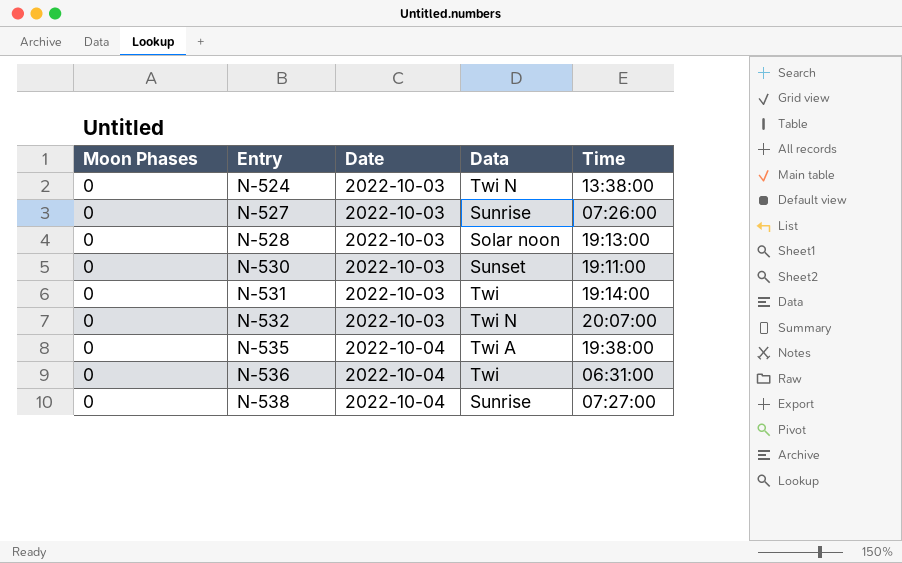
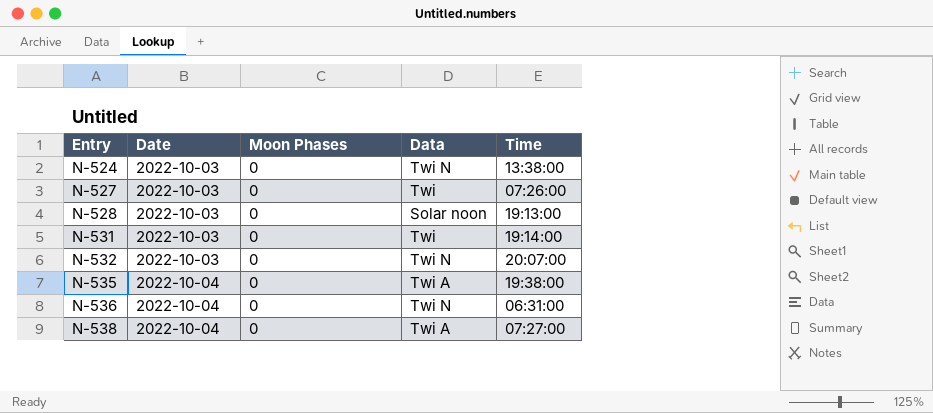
column Moon Phases | position: 1 -> 3
row N-530: 0 | 2022-10-03 | Sunset | 19:11:00 -> none
N-527 | Data: Sunrise -> Twi
N-536 | Data: Twi -> Twi N
N-538 | Data: Sunrise -> Twi A

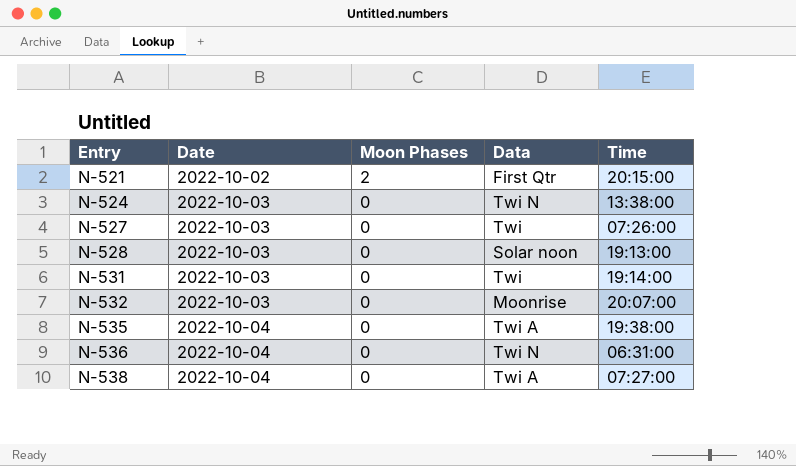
row N-521: none -> 2022-10-02 | 2 | First Qtr | 20:15:00
N-532 | Data: Twi N -> Moonrise

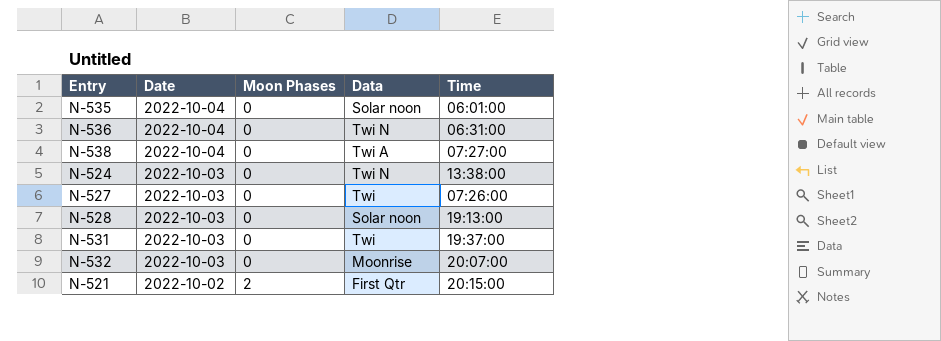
row order: Entry ascending -> Date descending
N-535 | Data: Twi A -> Solar noon
N-535 | Time: 19:38:00 -> 06:01:00
N-531 | Time: 19:14:00 -> 19:37:00

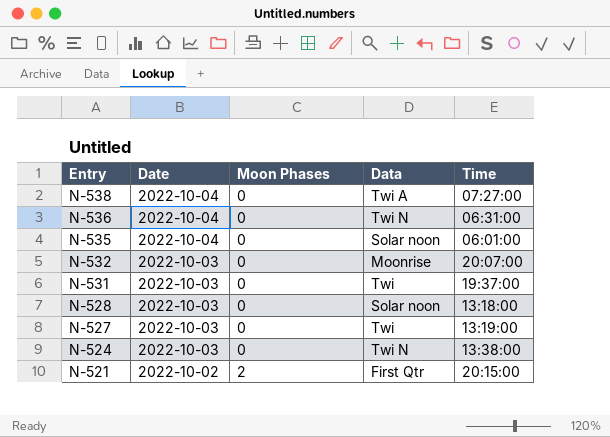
row order: Date descending -> Entry descending
N-528 | Time: 19:13:00 -> 13:18:00
N-527 | Time: 07:26:00 -> 13:19:00

